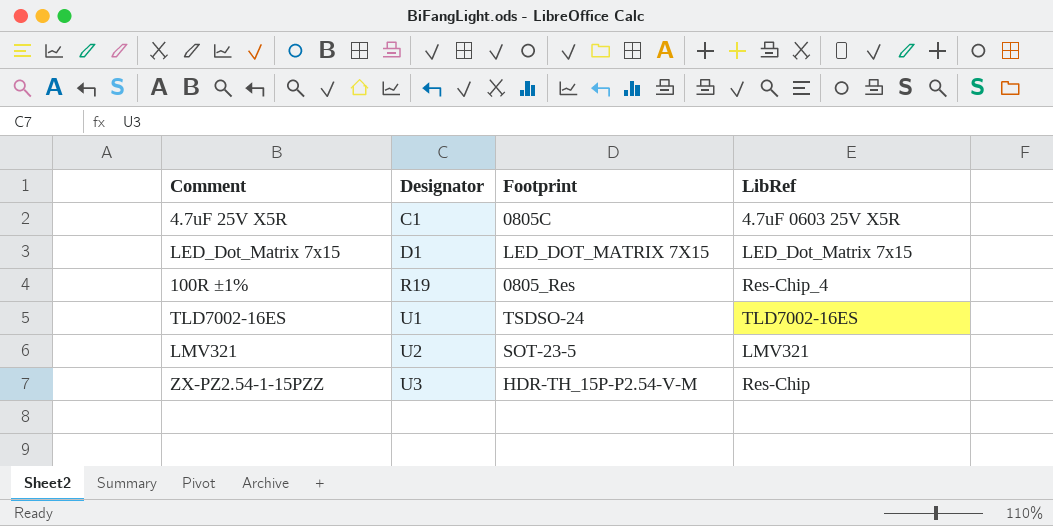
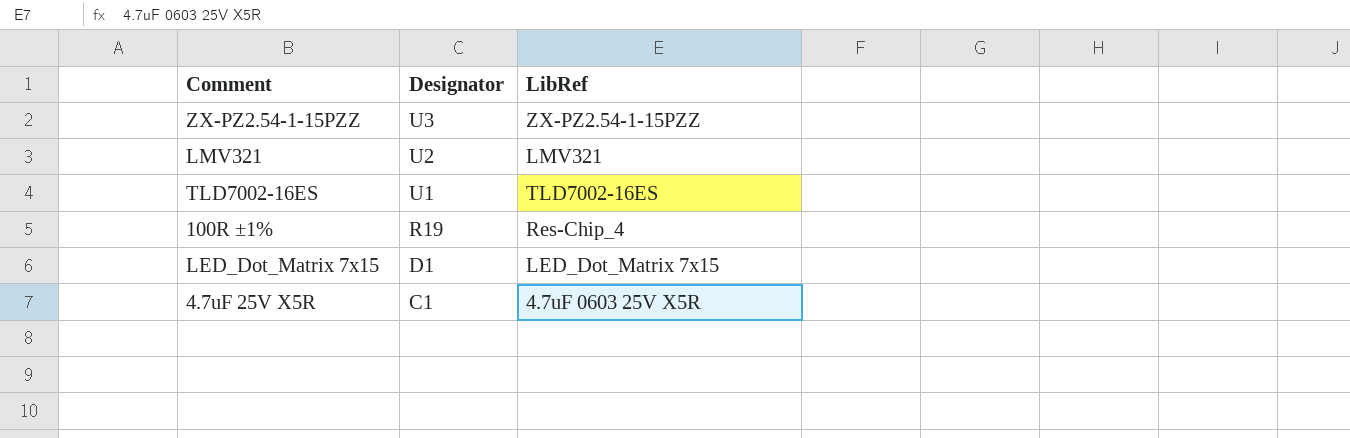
row order: Designator ascending -> Designator descending
column Footprint | position: 3 -> none
ZX-PZ2.54-1-15PZZ | LibRef: Res-Chip -> ZX-PZ2.54-1-15PZZ

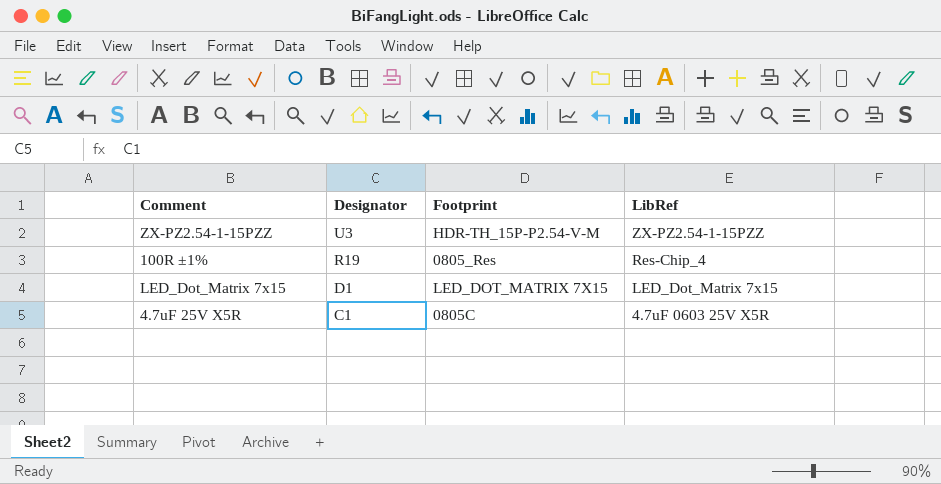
column Footprint | position: none -> 3
row LMV321: U2 | LMV321 -> none
row TLD7002-16ES: U1 | TLD7002-16ES -> none

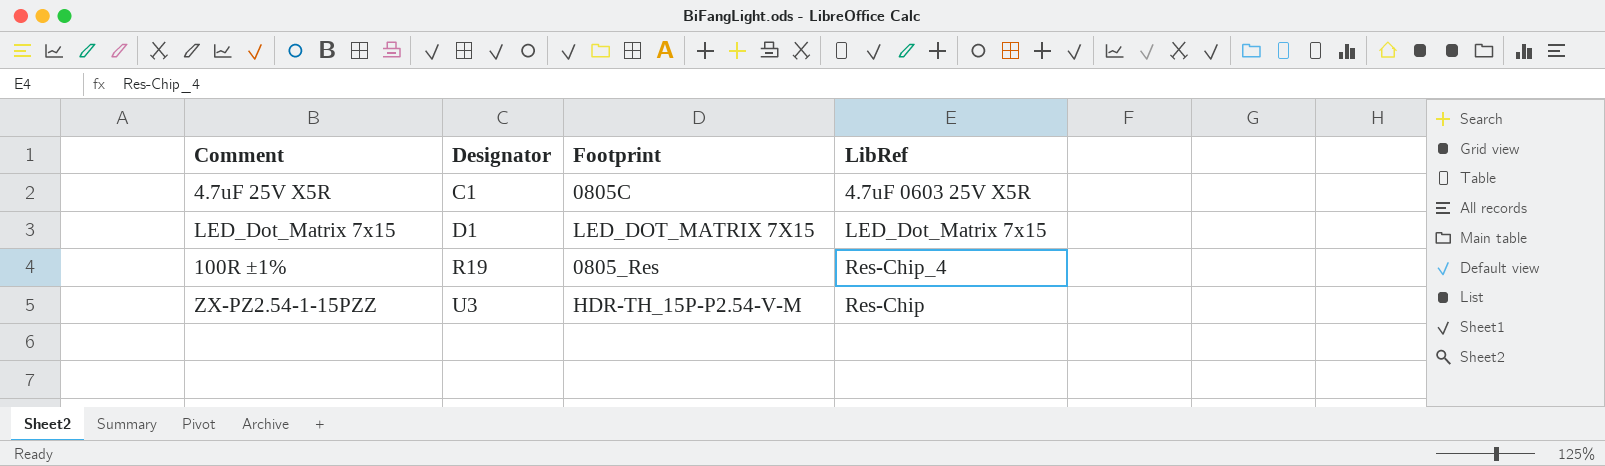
row order: Designator descending -> Designator ascending
ZX-PZ2.54-1-15PZZ | LibRef: ZX-PZ2.54-1-15PZZ -> Res-Chip

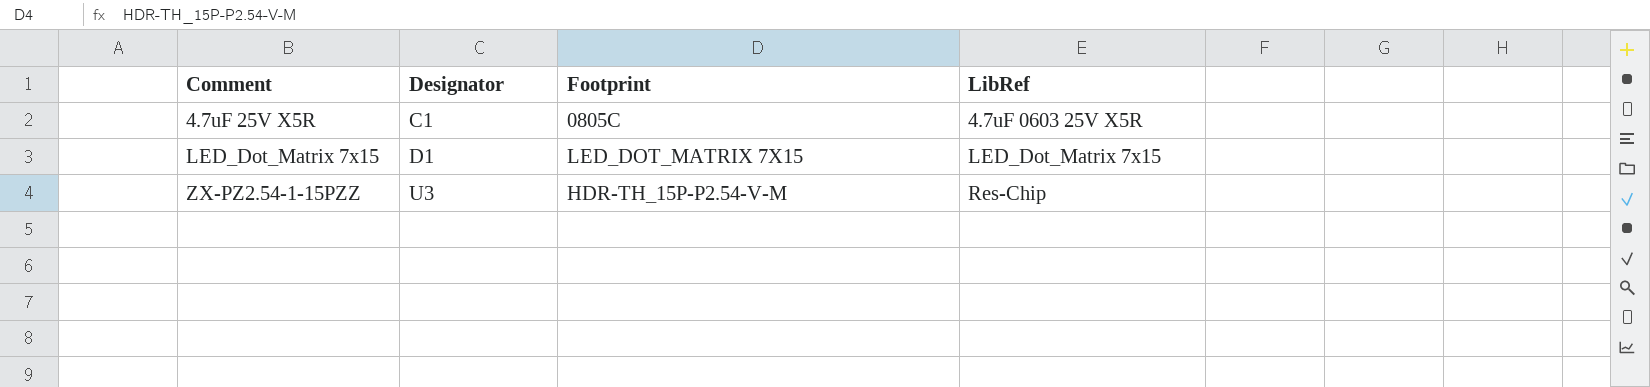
row 100R ±1%: R19 | 0805_Res | Res-Chip_4 -> none

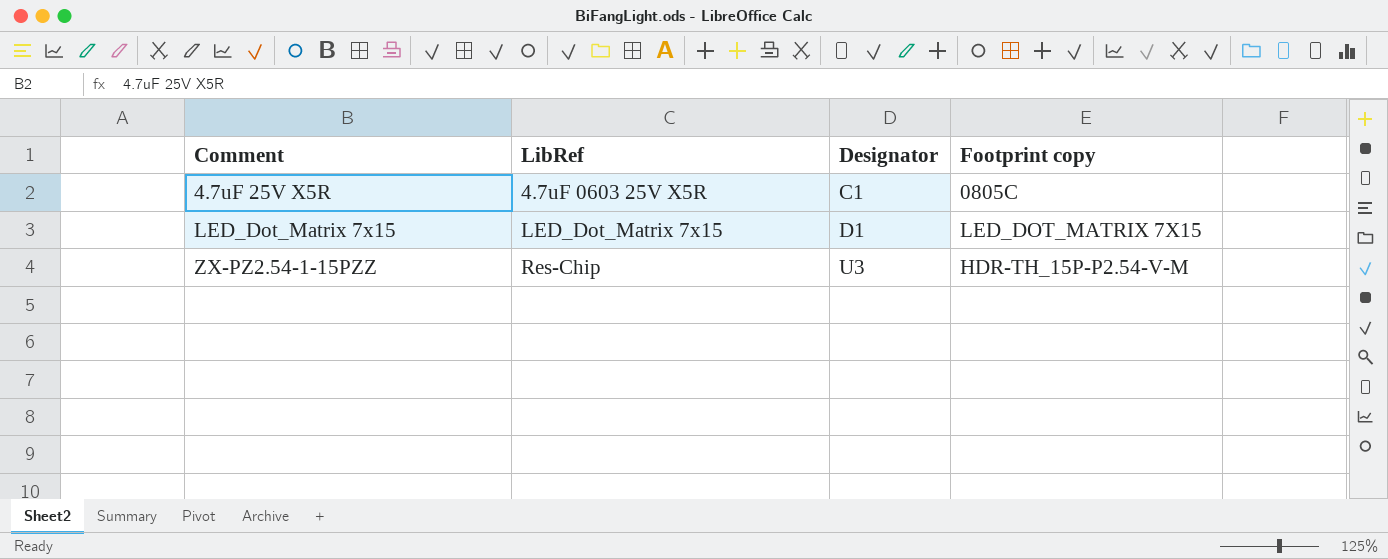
column LibRef | position: 4 -> 2
column name: Footprint -> Footprint copy

